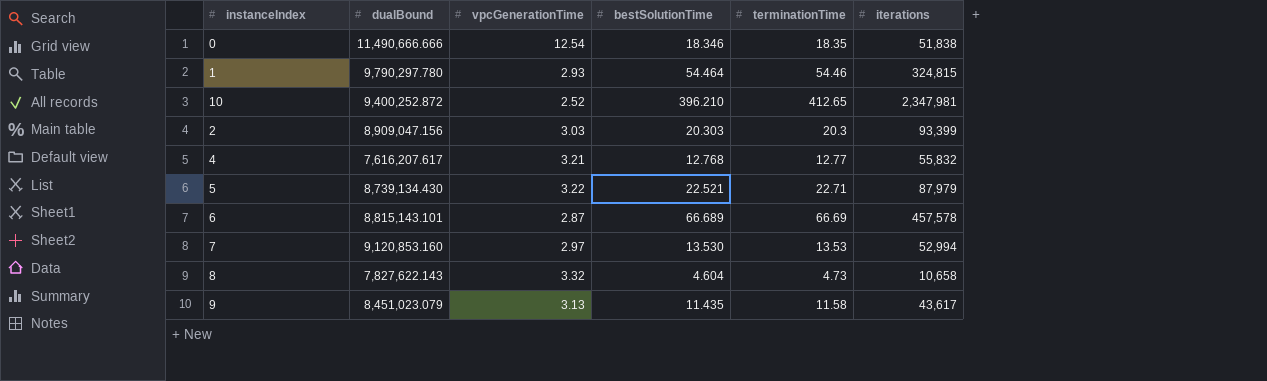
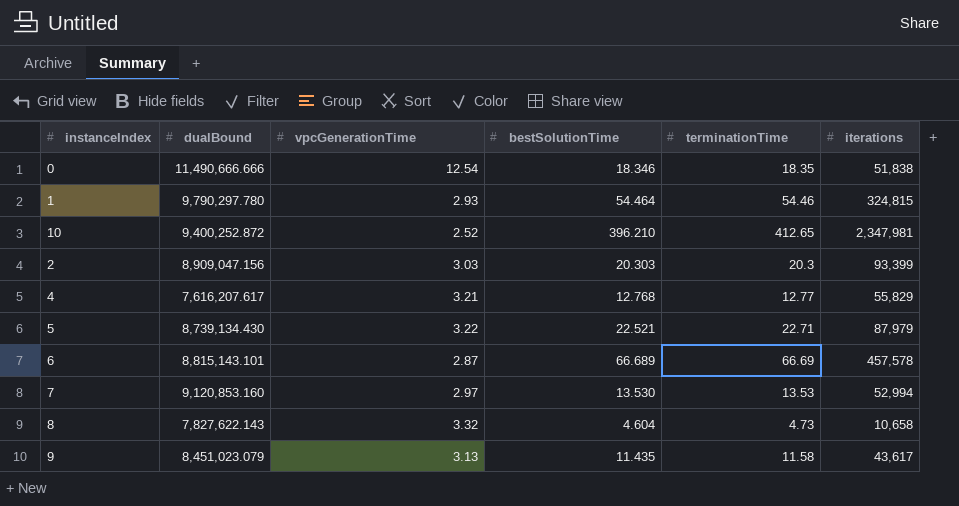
4 | iterations: 55,832 -> 55,829

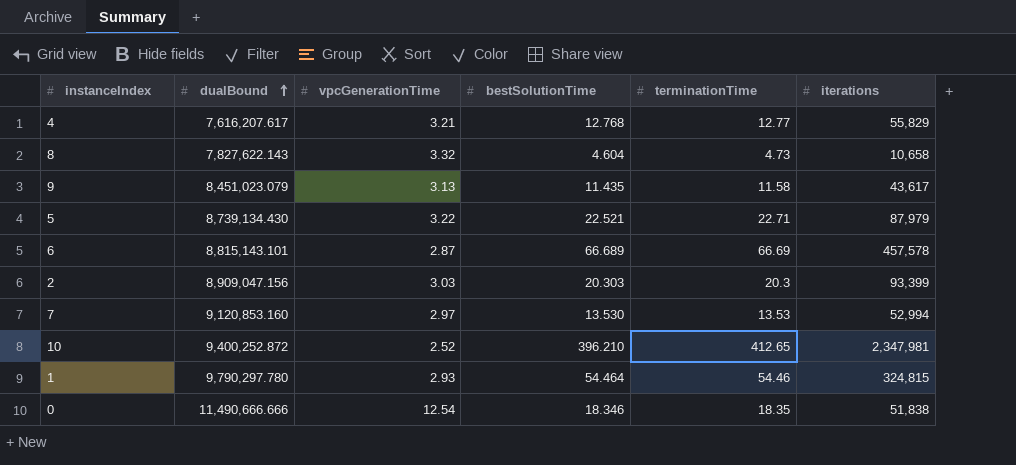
row order: none -> dualBound ascending

